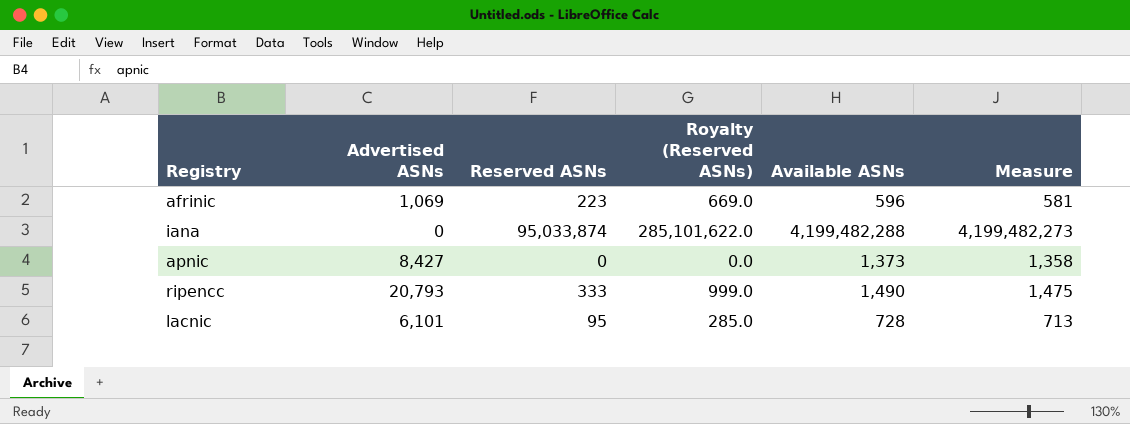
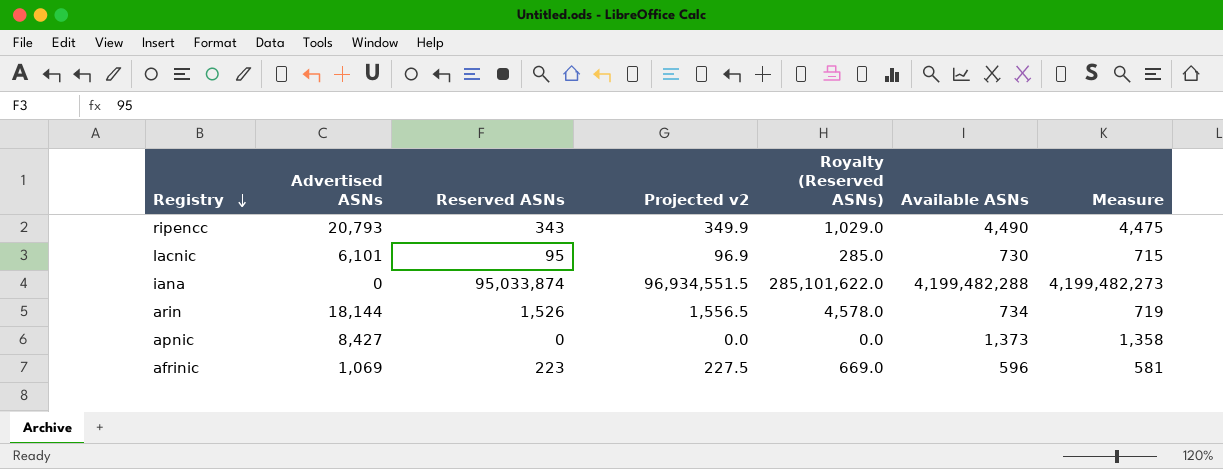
row order: none -> Registry descending
column Projected v2 | formula: none -> [Reserved ASNs] * 1.02
ripencc | Reserved ASNs: 333 -> 343
ripencc | Royalty (Reserved ASNs): 999.0 -> 1,029.0
ripencc | Available ASNs: 1,490 -> 4,490
ripencc | Measure: 1,475 -> 4,475
lacnic | Available ASNs: 728 -> 730
lacnic | Measure: 713 -> 715
row arin: none -> 18,144 | 1,526 | 1,556.5 | 4,578.0 | 734 | 719

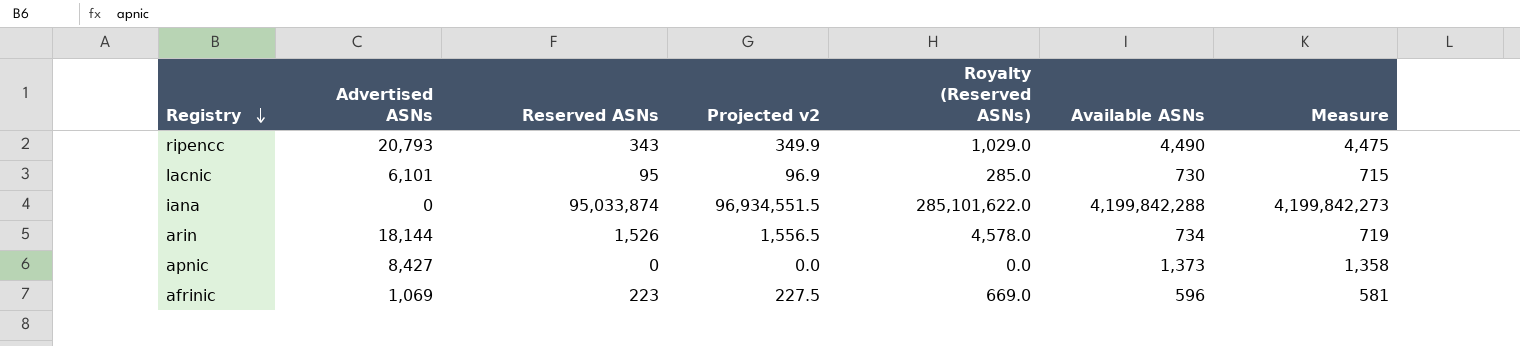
iana | Available ASNs: 4,199,482,288 -> 4,199,842,288
iana | Measure: 4,199,482,273 -> 4,199,842,273

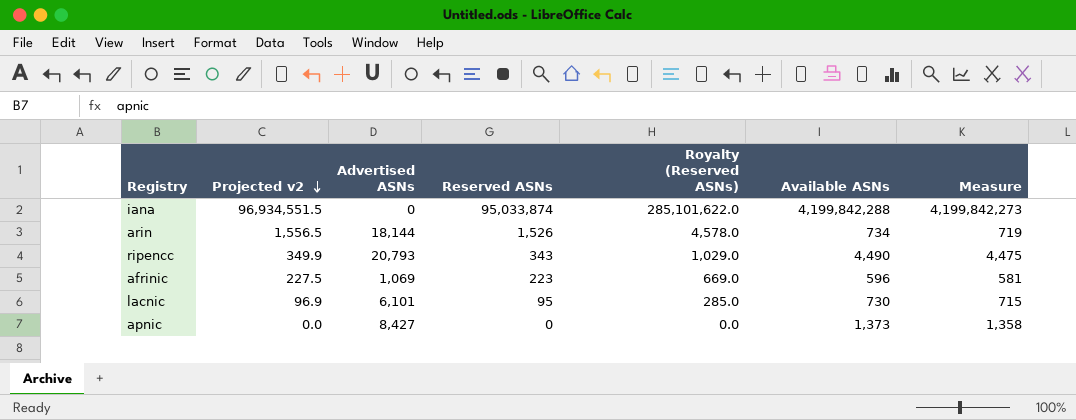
row order: Registry descending -> Projected v2 descending
column Projected v2 | position: 4 -> 2

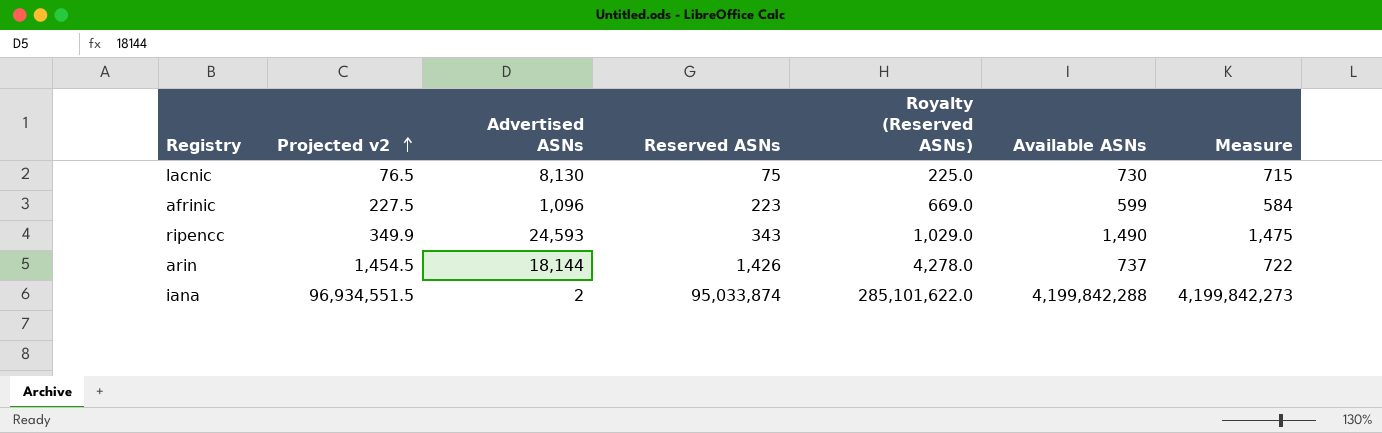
row order: Projected v2 descending -> Projected v2 ascending
row apnic: 0.0 | 8,427 | 0 | 0.0 | 1,373 | 1,358 -> none
lacnic | Projected v2: 96.9 -> 76.5
lacnic | Advertised ASNs: 6,101 -> 8,130
lacnic | Reserved ASNs: 95 -> 75
lacnic | Royalty (Reserved ASNs): 285.0 -> 225.0
afrinic | Advertised ASNs: 1,069 -> 1,096
afrinic | Available ASNs: 596 -> 599
afrinic | Measure: 581 -> 584
ripencc | Advertised ASNs: 20,793 -> 24,593
ripencc | Available ASNs: 4,490 -> 1,490
ripencc | Measure: 4,475 -> 1,475
arin | Projected v2: 1,556.5 -> 1,454.5
arin | Reserved ASNs: 1,526 -> 1,426
arin | Royalty (Reserved ASNs): 4,578.0 -> 4,278.0
arin | Available ASNs: 734 -> 737
arin | Measure: 719 -> 722
iana | Advertised ASNs: 0 -> 2

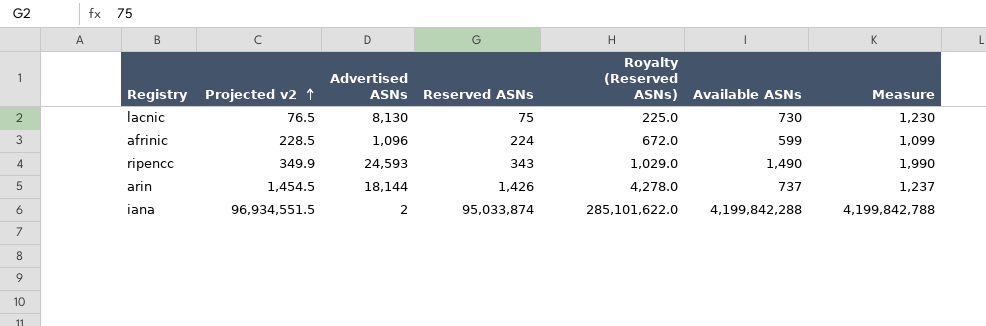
column Measure | formula: [Available ASNs] - 15 -> [Available ASNs] + 500
afrinic | Projected v2: 227.5 -> 228.5
afrinic | Reserved ASNs: 223 -> 224
afrinic | Royalty (Reserved ASNs): 669.0 -> 672.0

